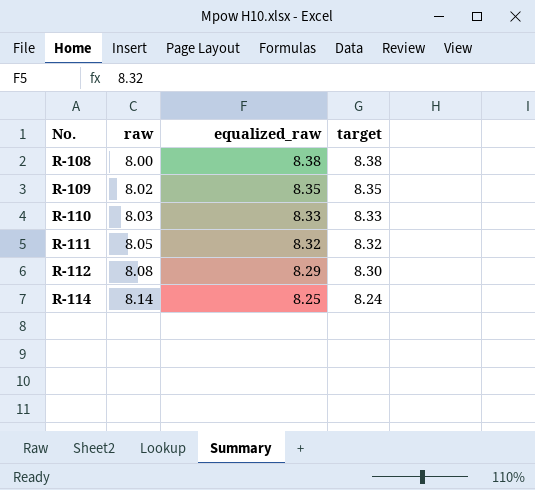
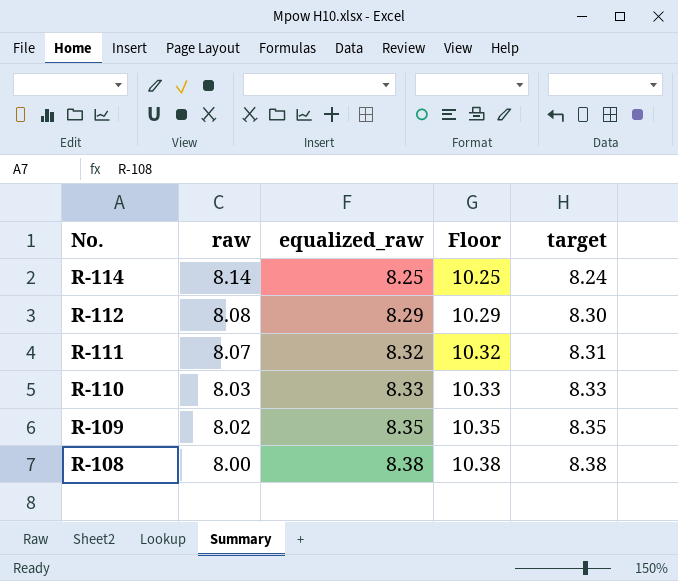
row order: No. ascending -> No. descending
column Floor | formula: none -> [equalized_raw] + 2
R-111 | raw: 8.05 -> 8.07
R-111 | target: 8.32 -> 8.31

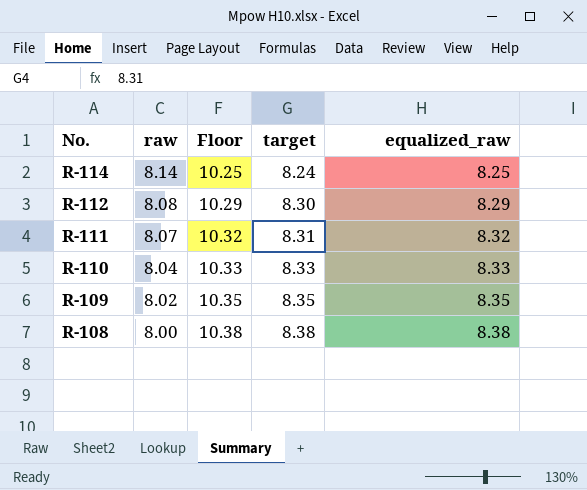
column equalized_raw | position: 3 -> 5
R-110 | raw: 8.03 -> 8.04

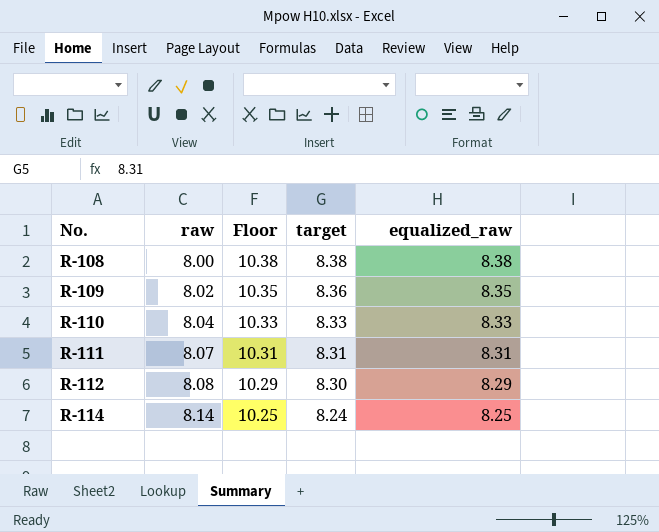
row order: No. descending -> No. ascending
R-109 | target: 8.35 -> 8.36
R-111 | Floor: 10.32 -> 10.31
R-111 | equalized_raw: 8.32 -> 8.31

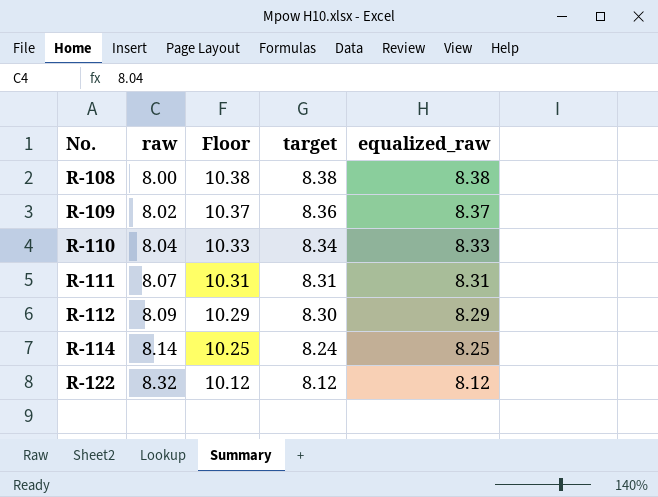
R-109 | Floor: 10.35 -> 10.37
R-109 | equalized_raw: 8.35 -> 8.37
R-110 | target: 8.33 -> 8.34
R-112 | raw: 8.08 -> 8.09
row R-122: none -> 8.32 | 10.12 | 8.12 | 8.12

